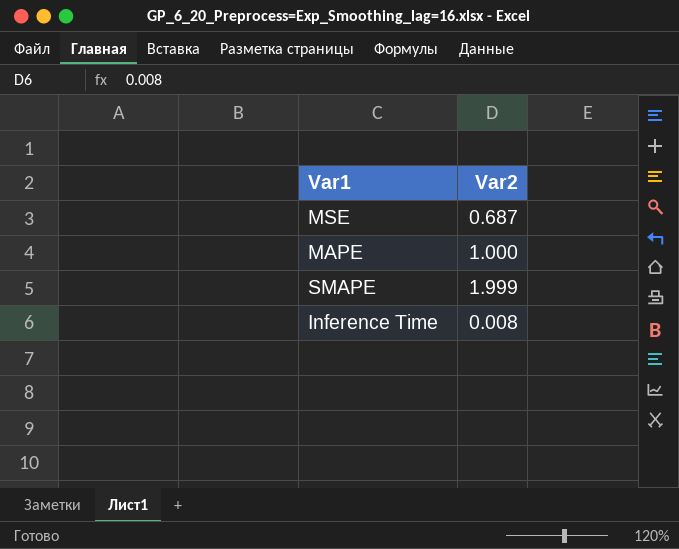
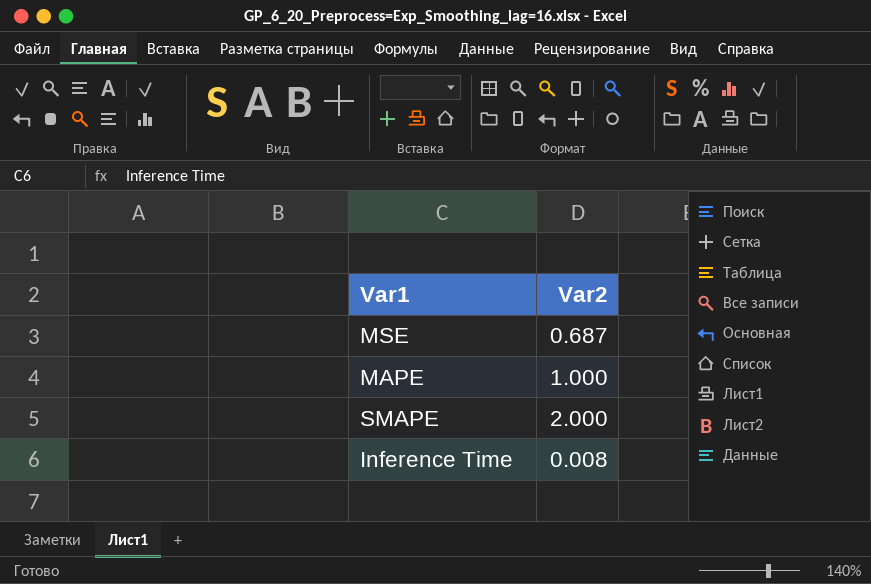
SMAPE | Var2: 1.999 -> 2.000

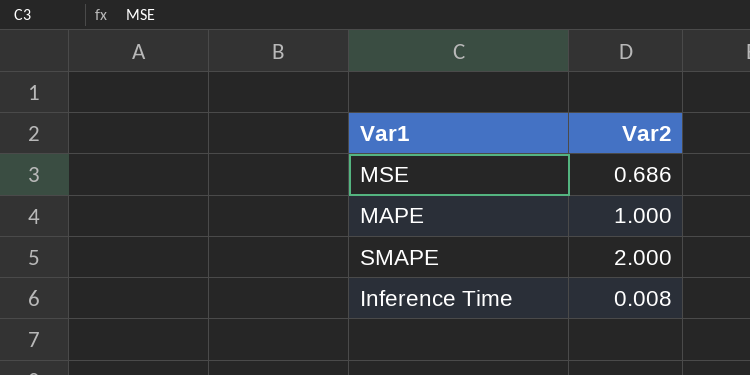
MSE | Var2: 0.687 -> 0.686

